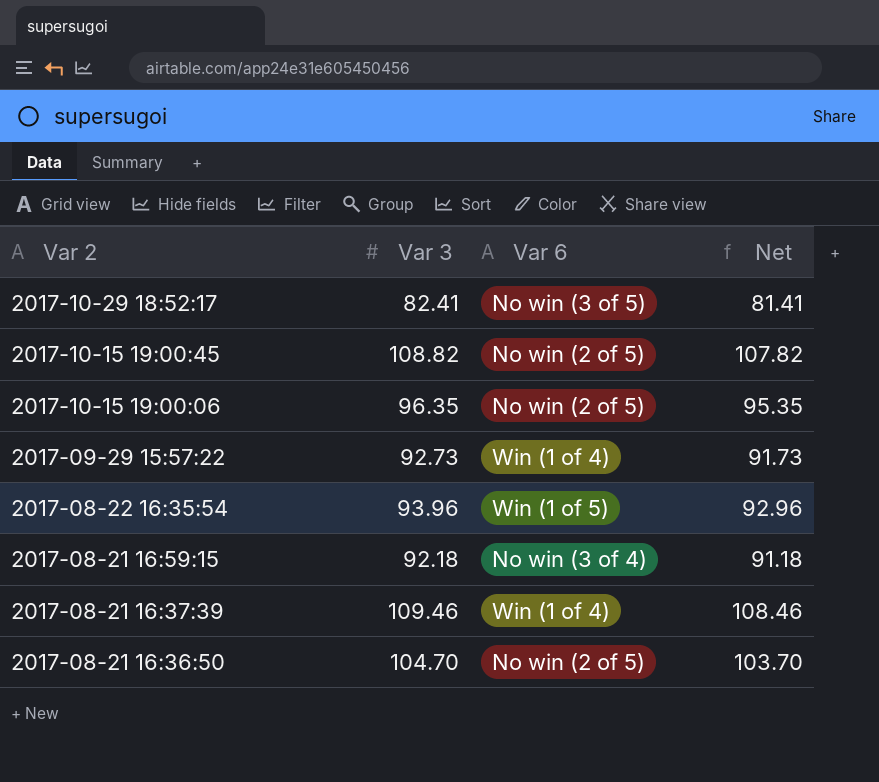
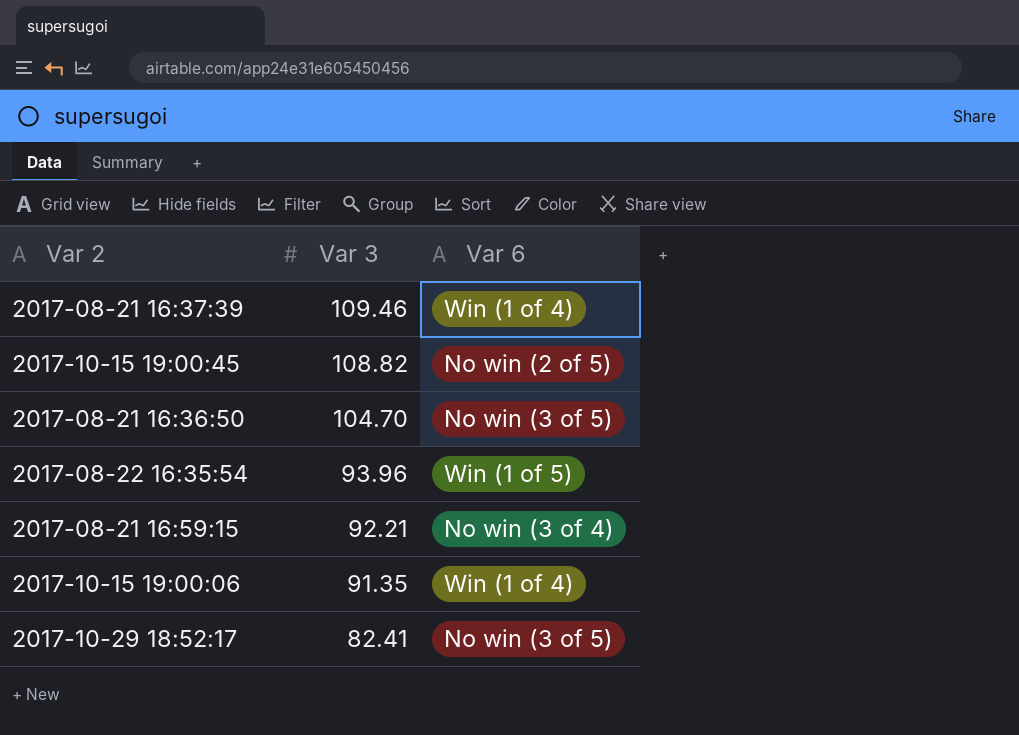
row order: Var 2 descending -> Var 3 descending
column Net | formula: [Var 3] - 1 -> none
row 2017-09-29 15:57:22: 92.73 | Win (1 of 4) | 91.73 -> none
2017-08-21 16:36:50 | Var 6: No win (2 of 5) -> No win (3 of 5)
2017-08-21 16:59:15 | Var 3: 92.18 -> 92.21
2017-10-15 19:00:06 | Var 3: 96.35 -> 91.35
2017-10-15 19:00:06 | Var 6: No win (2 of 5) -> Win (1 of 4)

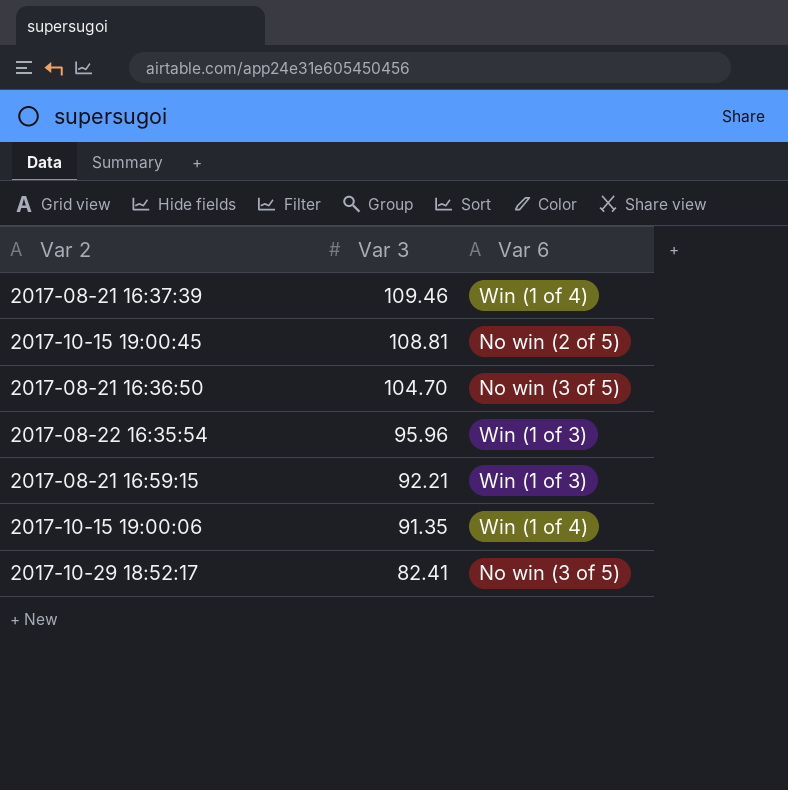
2017-10-15 19:00:45 | Var 3: 108.82 -> 108.81
2017-08-22 16:35:54 | Var 3: 93.96 -> 95.96
2017-08-22 16:35:54 | Var 6: Win (1 of 5) -> Win (1 of 3)
2017-08-21 16:59:15 | Var 6: No win (3 of 4) -> Win (1 of 3)

